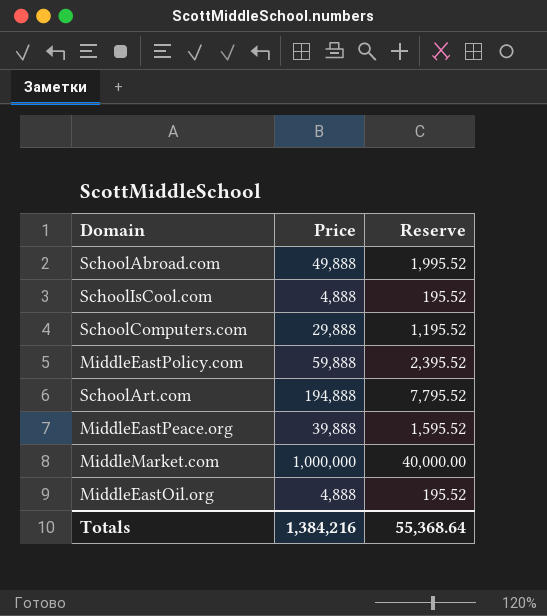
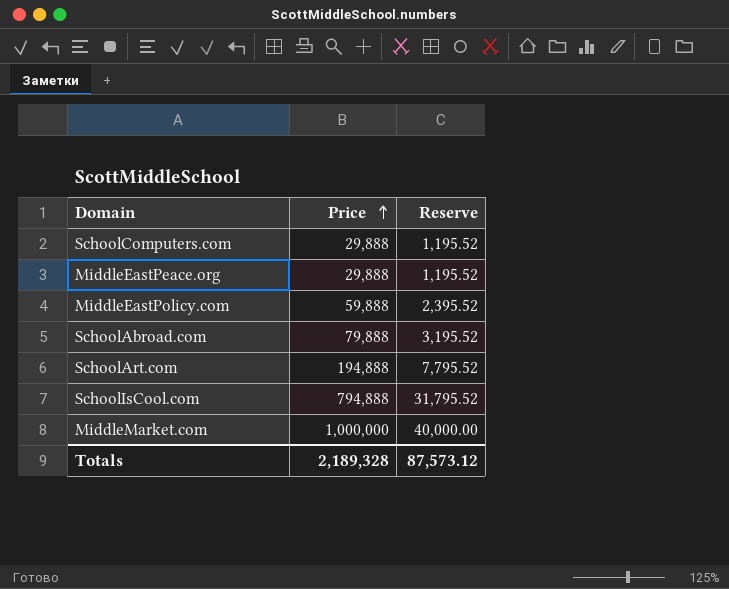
row order: none -> Price ascending
row MiddleEastOil.org: 4,888 | 195.52 -> none
MiddleEastPeace.org | Price: 39,888 -> 29,888
MiddleEastPeace.org | Reserve: 1,595.52 -> 1,195.52
SchoolAbroad.com | Price: 49,888 -> 79,888
SchoolAbroad.com | Reserve: 1,995.52 -> 3,195.52
SchoolIsCool.com | Price: 4,888 -> 794,888
SchoolIsCool.com | Reserve: 195.52 -> 31,795.52
Totals | Price: 1,384,216 -> 2,189,328
Totals | Reserve: 55,368.64 -> 87,573.12

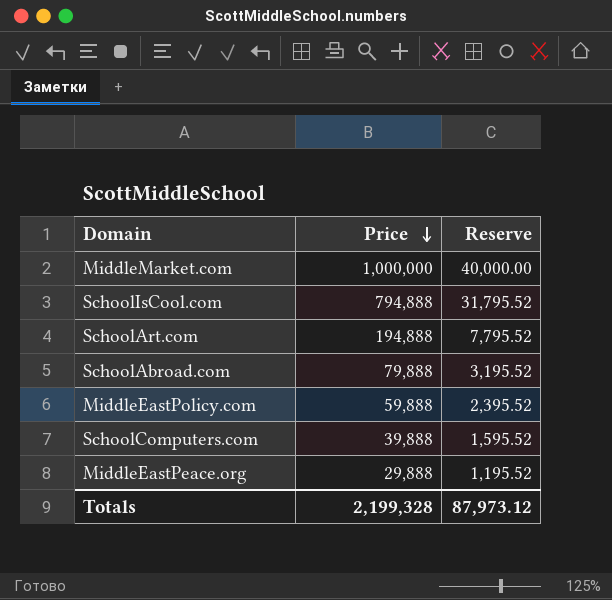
row order: Price ascending -> Price descending
SchoolComputers.com | Price: 29,888 -> 39,888
SchoolComputers.com | Reserve: 1,195.52 -> 1,595.52
Totals | Price: 2,189,328 -> 2,199,328
Totals | Reserve: 87,573.12 -> 87,973.12

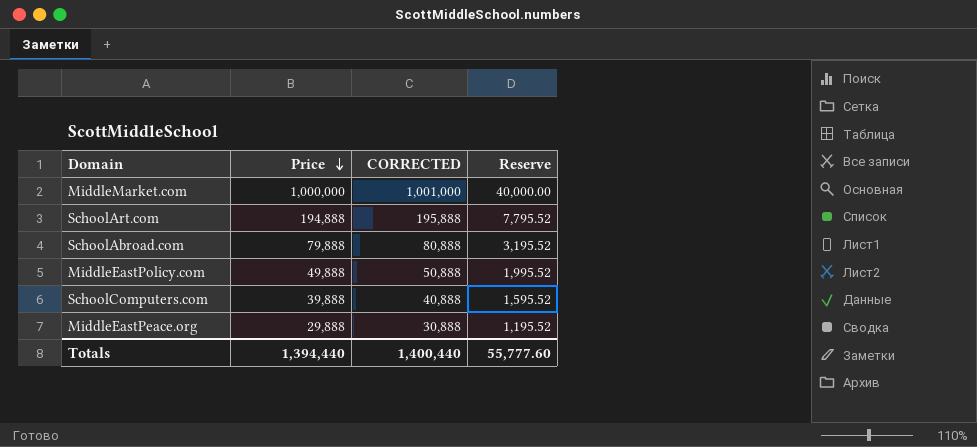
column CORRECTED | formula: none -> [Price] + 1000
row SchoolIsCool.com: 794,888 | 31,795.52 -> none
MiddleEastPolicy.com | Price: 59,888 -> 49,888
MiddleEastPolicy.com | Reserve: 2,395.52 -> 1,995.52
Totals | Price: 2,199,328 -> 1,394,440
Totals | Reserve: 87,973.12 -> 55,777.60

